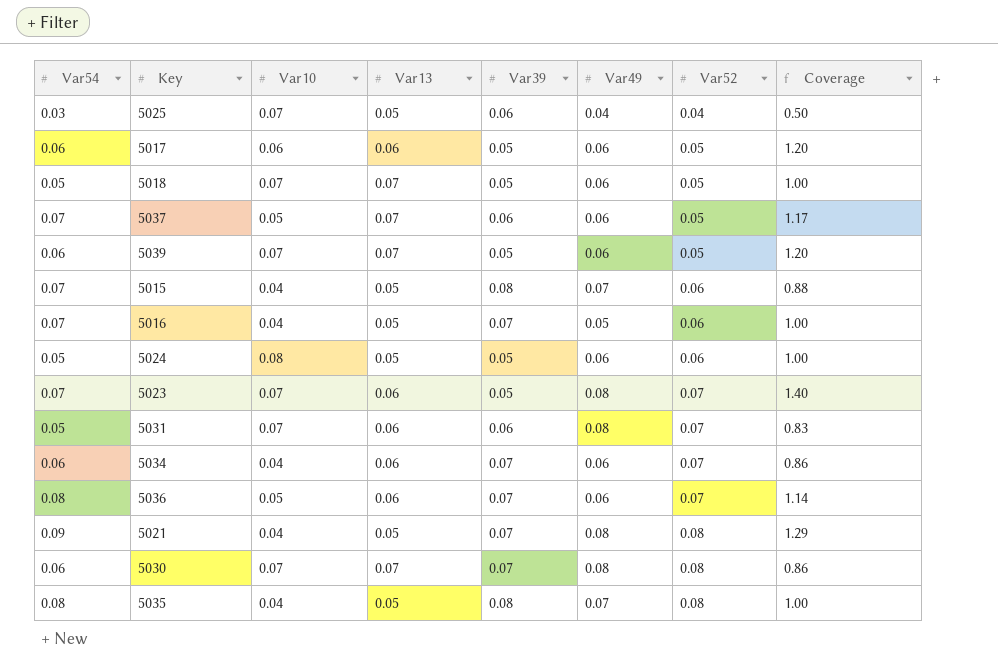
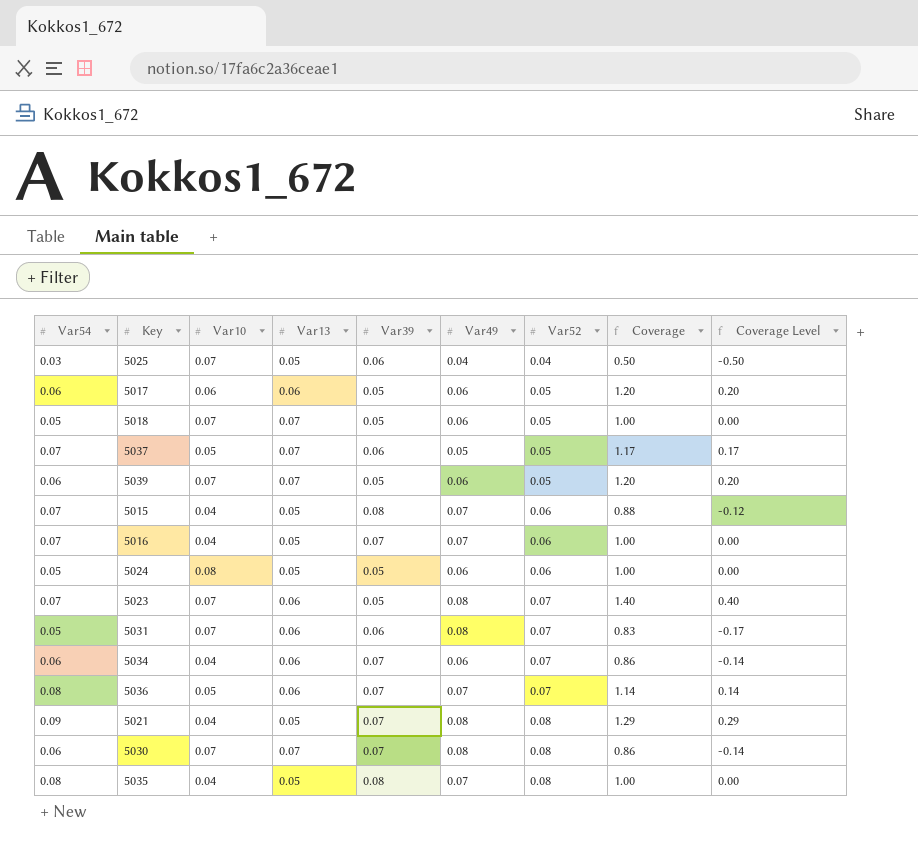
column Coverage Level | formula: none -> [Coverage] - 1
5037 | Var49: 0.06 -> 0.05
5016 | Var49: 0.05 -> 0.07
5036 | Var49: 0.06 -> 0.07

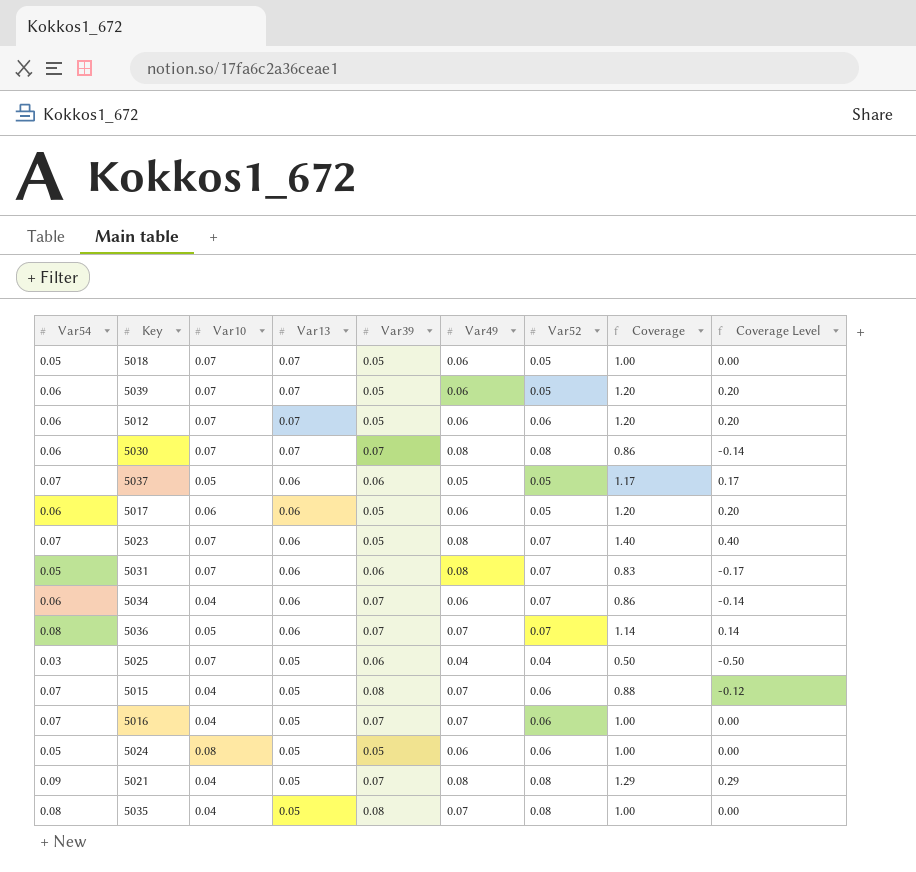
row order: Var52 ascending -> Var13 descending
row 5012: none -> 0.06 | 0.07 | 0.07 | 0.05 | 0.06 | 0.06 | 1.20 | 0.20
5037 | Var13: 0.07 -> 0.06

